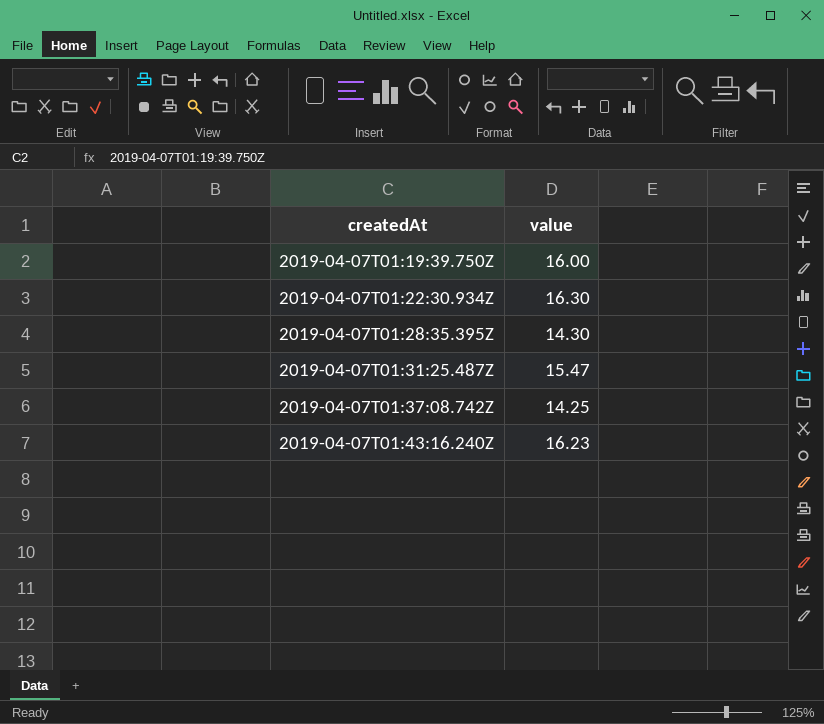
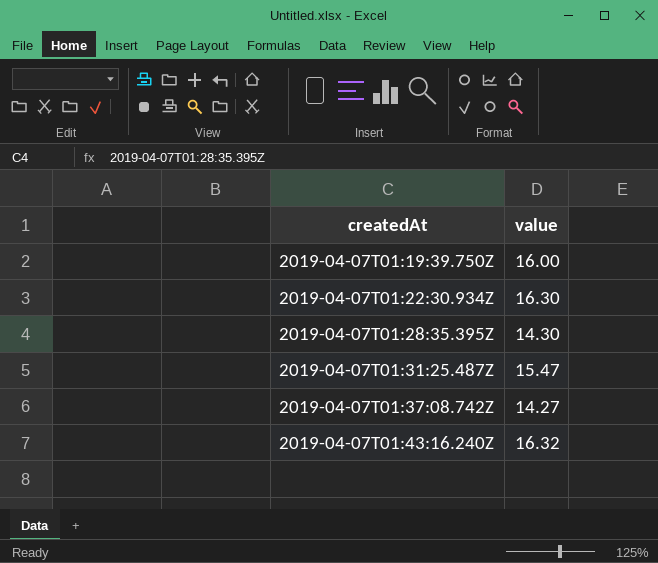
2019-04-07T01:37:08.742Z | value: 14.25 -> 14.27
2019-04-07T01:43:16.240Z | value: 16.23 -> 16.32

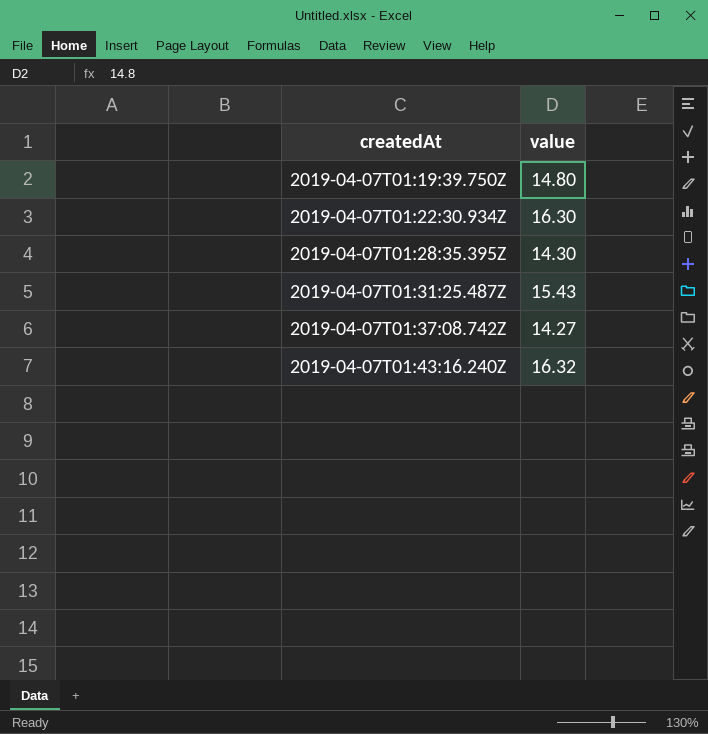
2019-04-07T01:19:39.750Z | value: 16.00 -> 14.80
2019-04-07T01:31:25.487Z | value: 15.47 -> 15.43

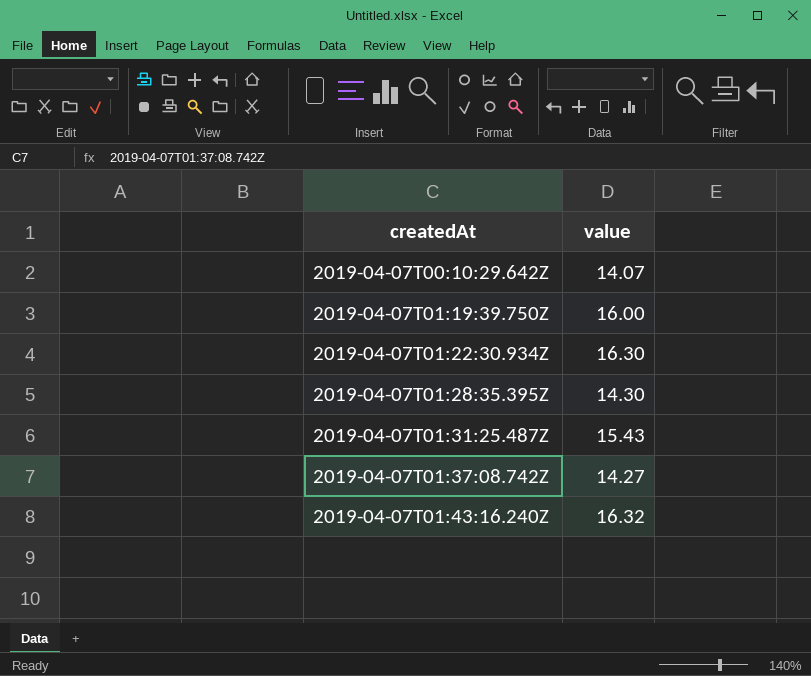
row 2019-04-07T00:10:29.642Z: none -> 14.07
2019-04-07T01:19:39.750Z | value: 14.80 -> 16.00

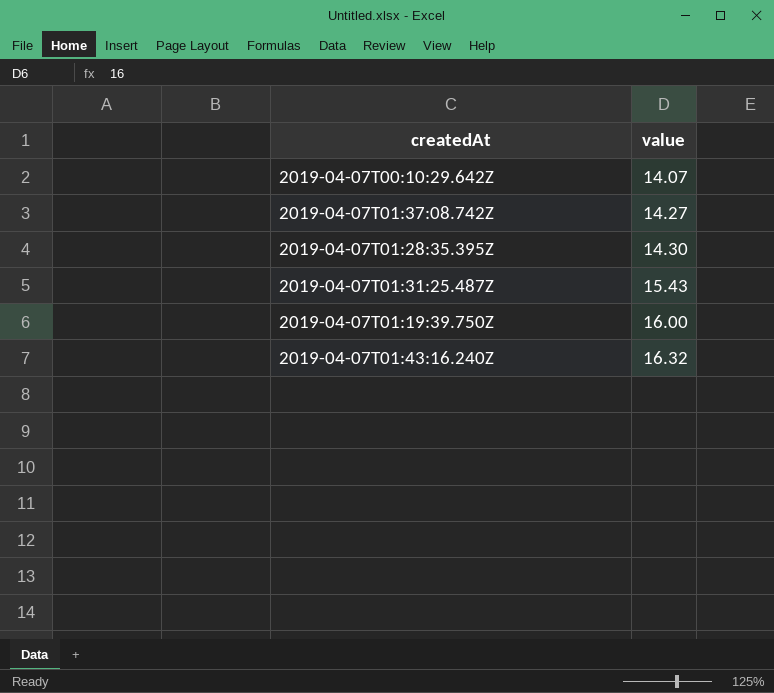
row order: createdAt ascending -> value ascending
row 2019-04-07T01:22:30.934Z: 16.30 -> none

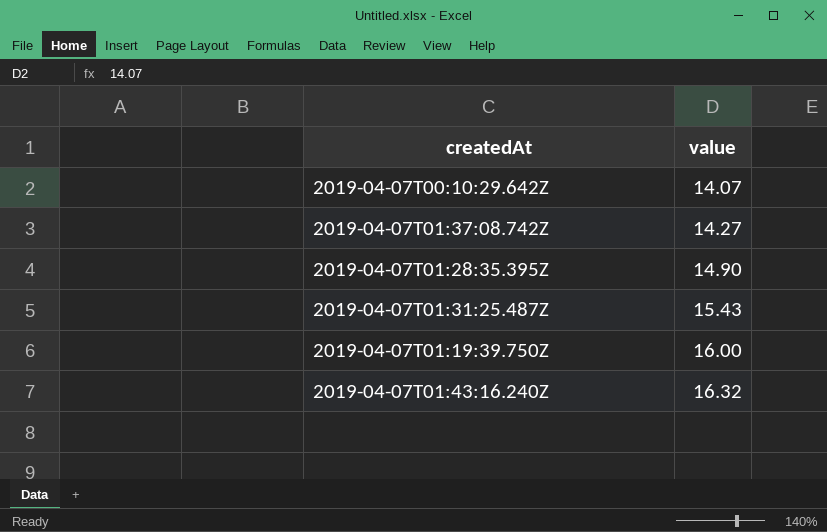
2019-04-07T01:28:35.395Z | value: 14.30 -> 14.90

